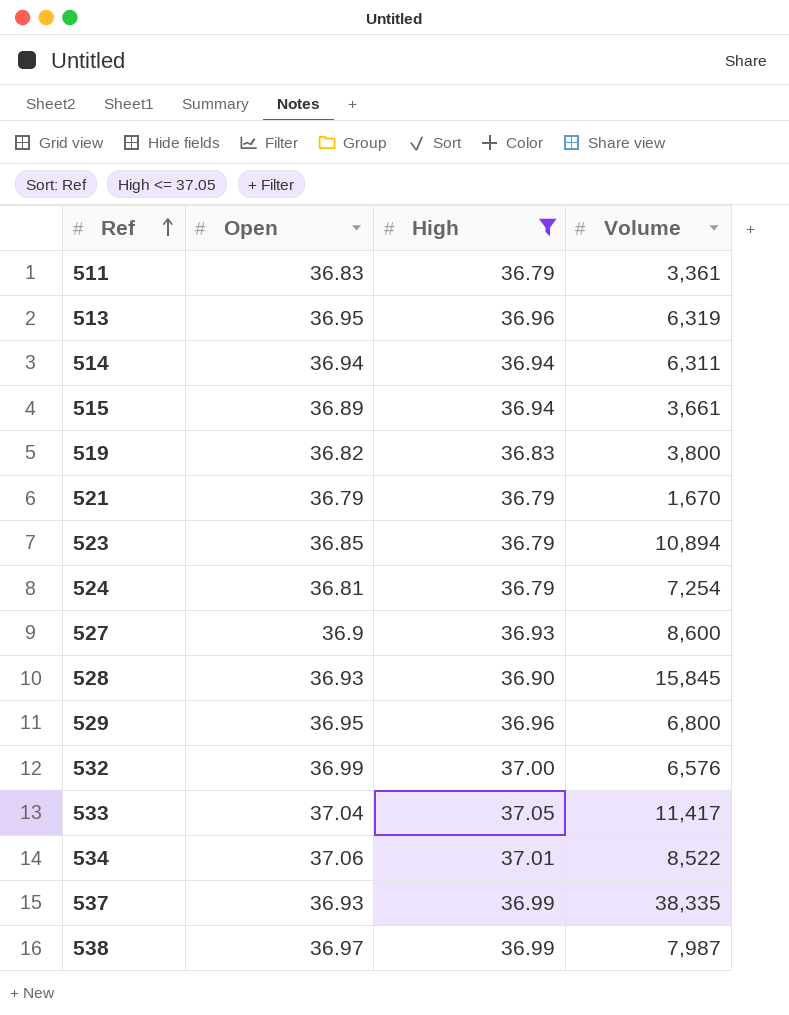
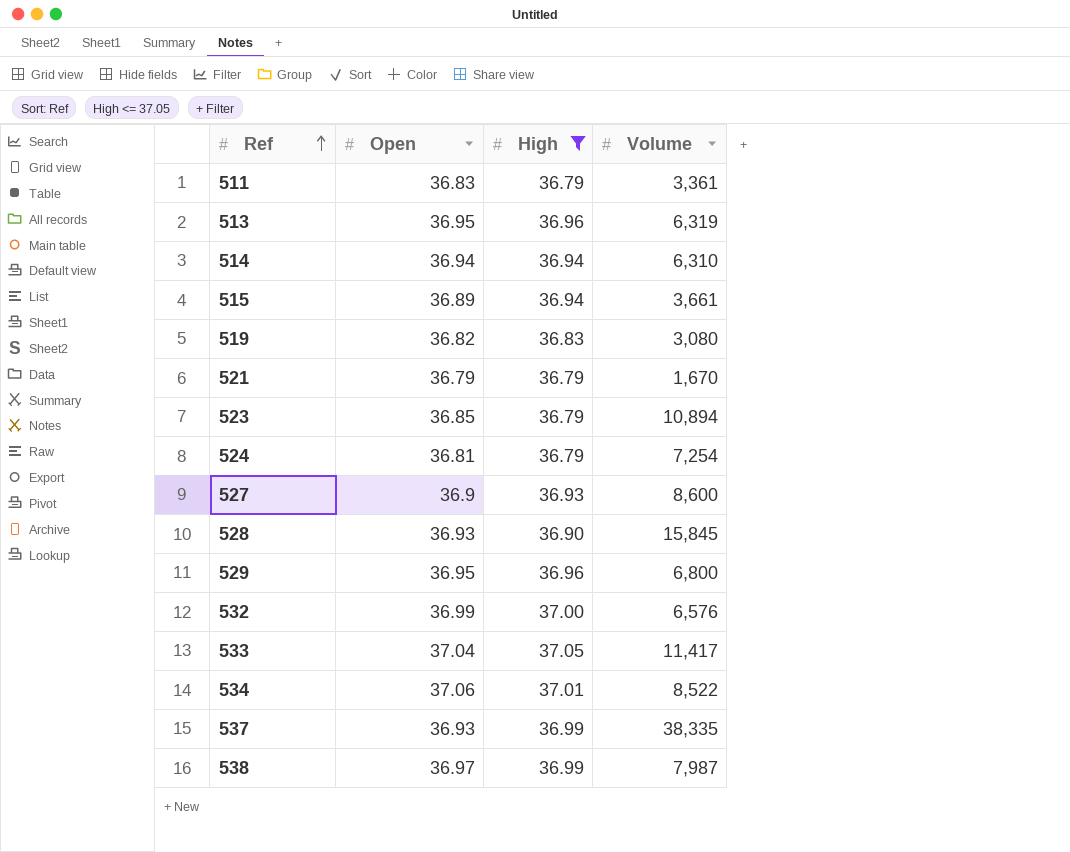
514 | Volume: 6,311 -> 6,310
519 | Volume: 3,800 -> 3,080

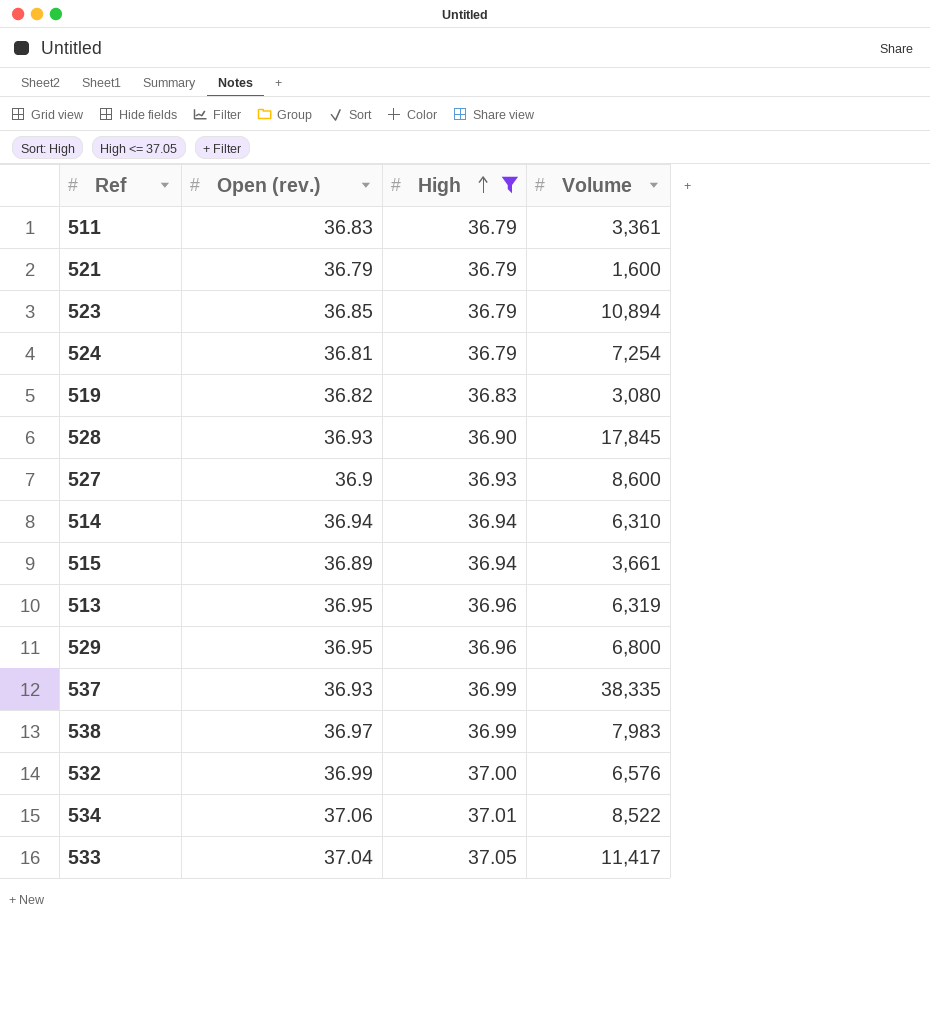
row order: Ref ascending -> High ascending
column name: Open -> Open (rev.)
521 | Volume: 1,670 -> 1,600
528 | Volume: 15,845 -> 17,845
538 | Volume: 7,987 -> 7,983

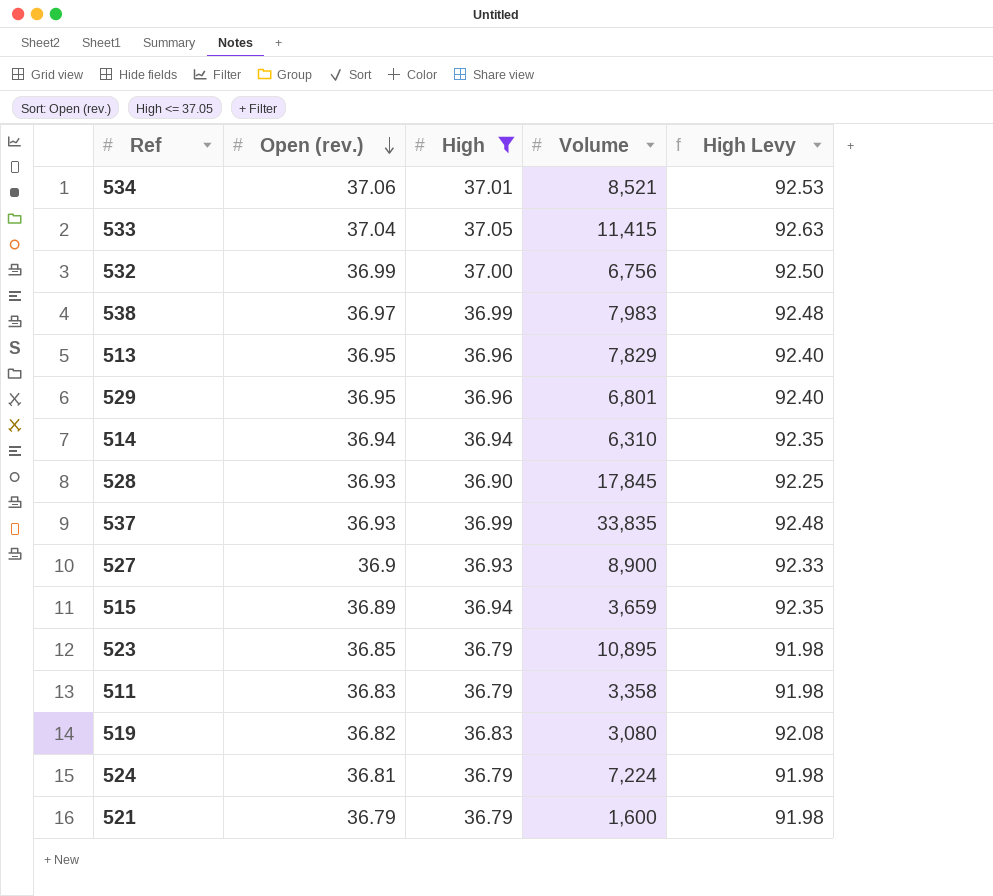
row order: High ascending -> Open (rev.) descending
column High Levy | formula: none -> [High] * 2.5
534 | Volume: 8,522 -> 8,521
533 | Volume: 11,417 -> 11,415
532 | Volume: 6,576 -> 6,756
513 | Volume: 6,319 -> 7,829
529 | Volume: 6,800 -> 6,801
537 | Volume: 38,335 -> 33,835
527 | Volume: 8,600 -> 8,900
515 | Volume: 3,661 -> 3,659
523 | Volume: 10,894 -> 10,895
511 | Volume: 3,361 -> 3,358
524 | Volume: 7,254 -> 7,224

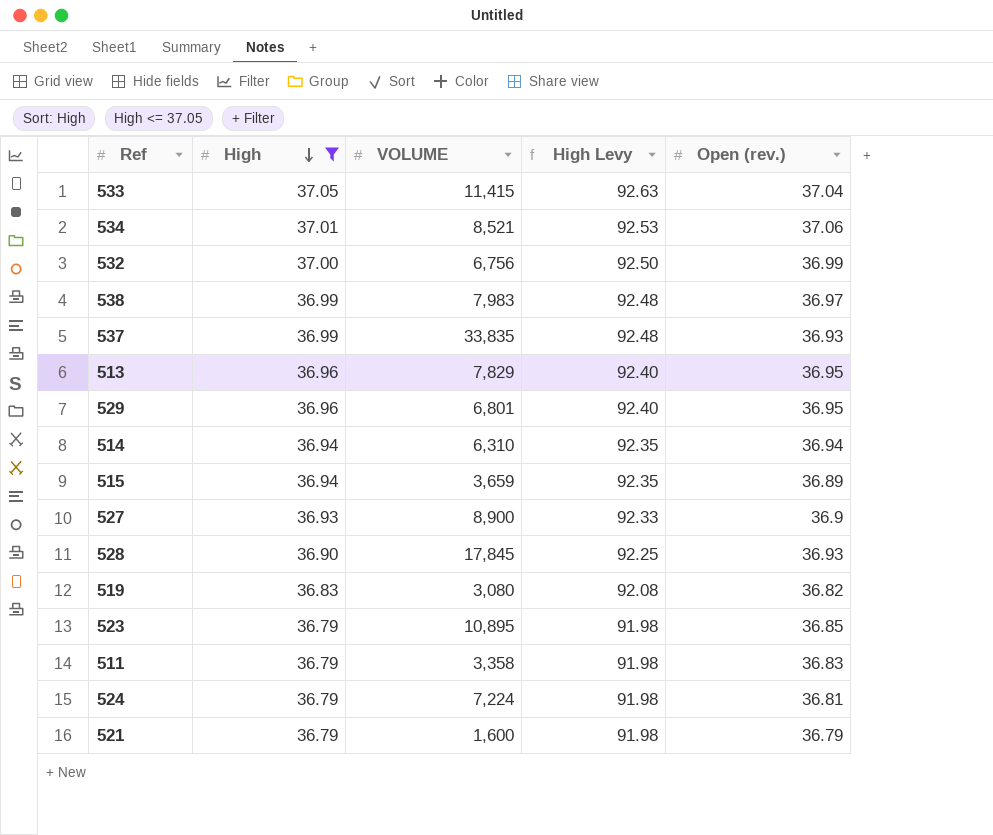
row order: Open (rev.) descending -> High descending
column name: Volume -> VOLUME
column Open (rev.) | position: 2 -> 5

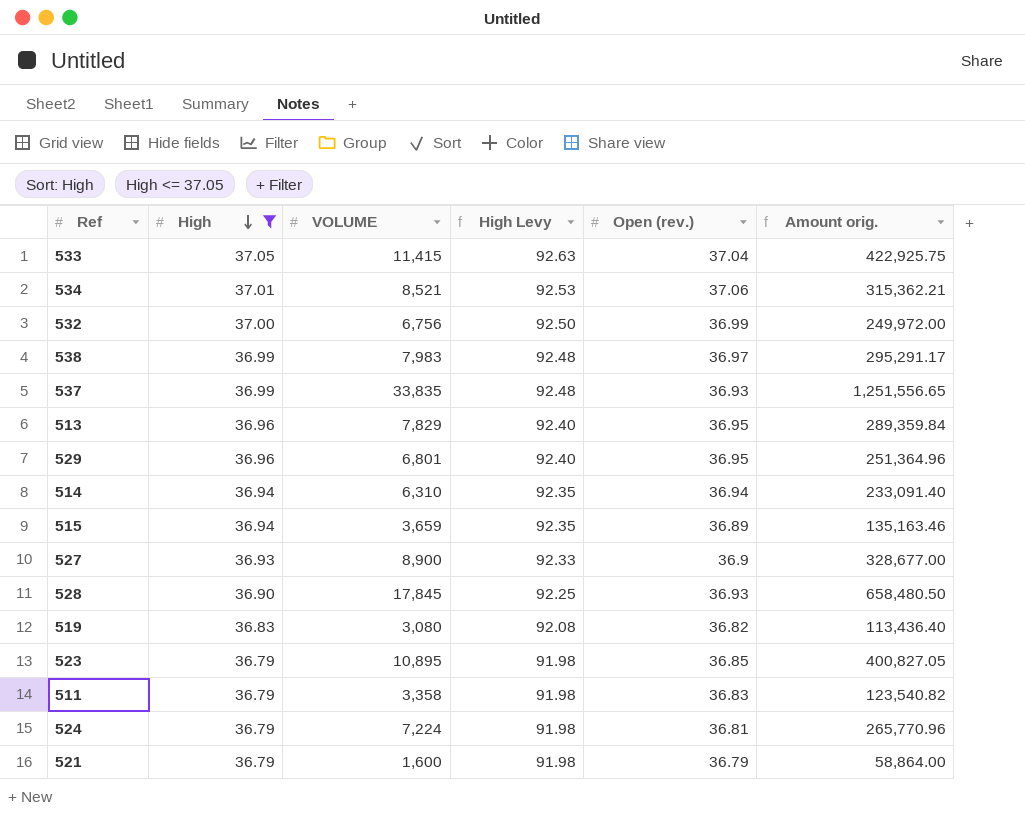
column Amount orig. | formula: none -> [High] * [VOLUME]

